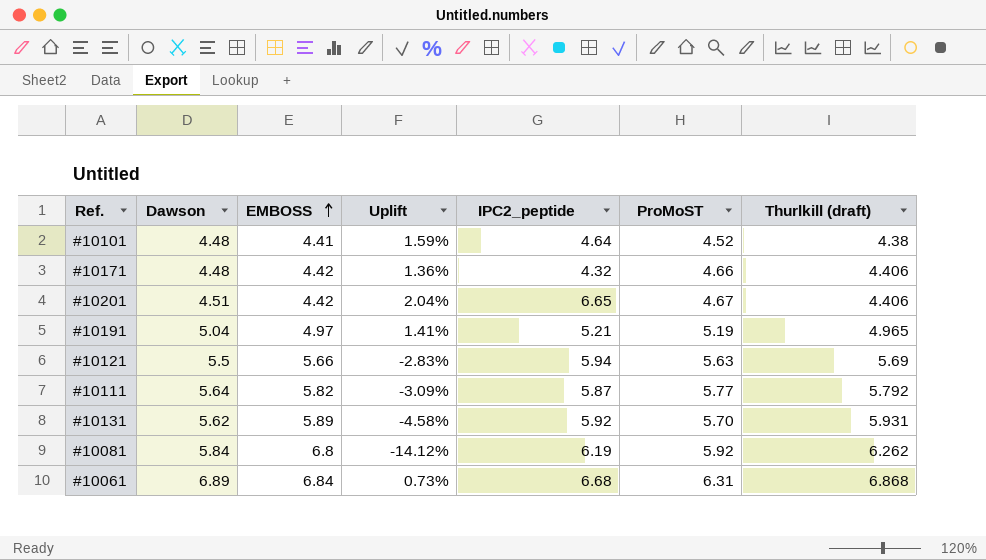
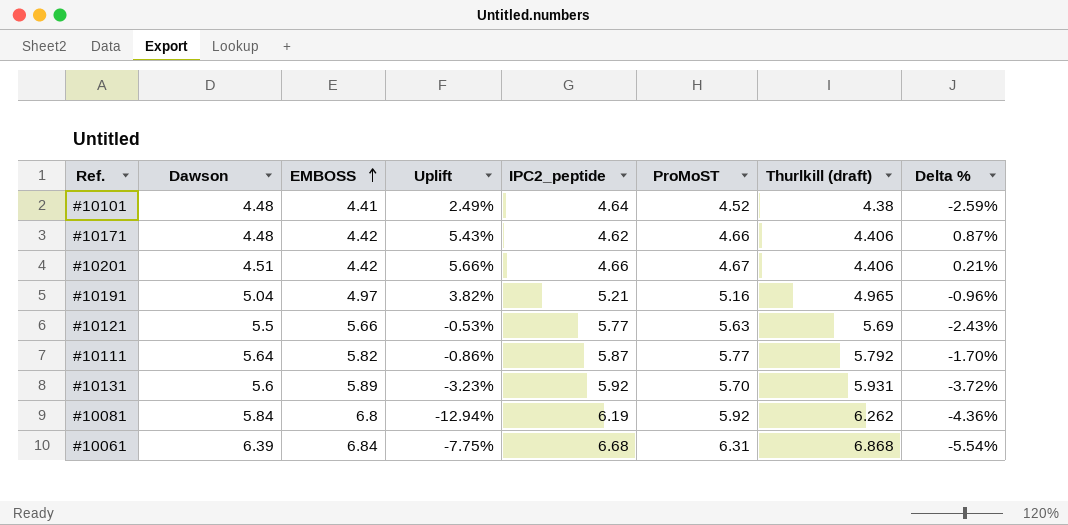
column Uplift | formula: ([Dawson] - [EMBOSS]) / [EMBOSS] -> ([ProMoST] - [EMBOSS]) / [EMBOSS]
column Delta % | formula: none -> ([ProMoST] - [IPC2_peptide]) / [IPC2_peptide]
#10171 | IPC2_peptide: 4.32 -> 4.62
#10201 | IPC2_peptide: 6.65 -> 4.66
#10191 | ProMoST: 5.19 -> 5.16
#10121 | IPC2_peptide: 5.94 -> 5.77
#10131 | Dawson: 5.62 -> 5.6
#10061 | Dawson: 6.89 -> 6.39

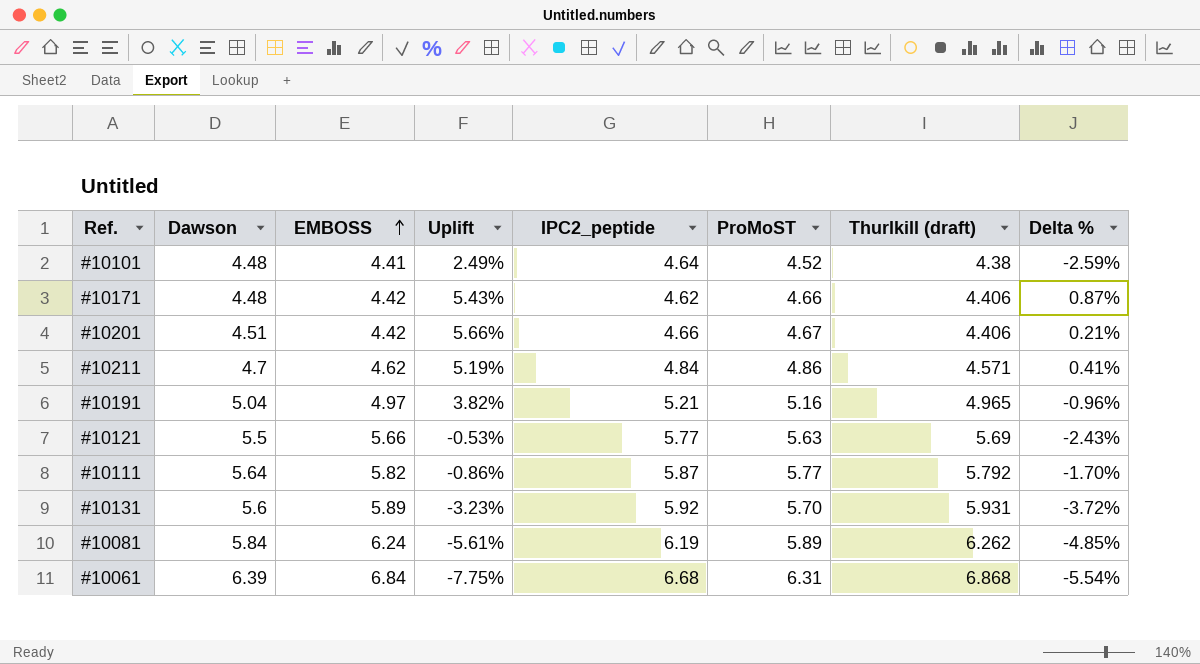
row #10211: none -> 4.7 | 4.62 | 5.19% | 4.84 | 4.86 | 4.571 | 0.41%
#10081 | EMBOSS: 6.8 -> 6.24
#10081 | Uplift: -12.94% -> -5.61%
#10081 | ProMoST: 5.92 -> 5.89
#10081 | Delta %: -4.36% -> -4.85%

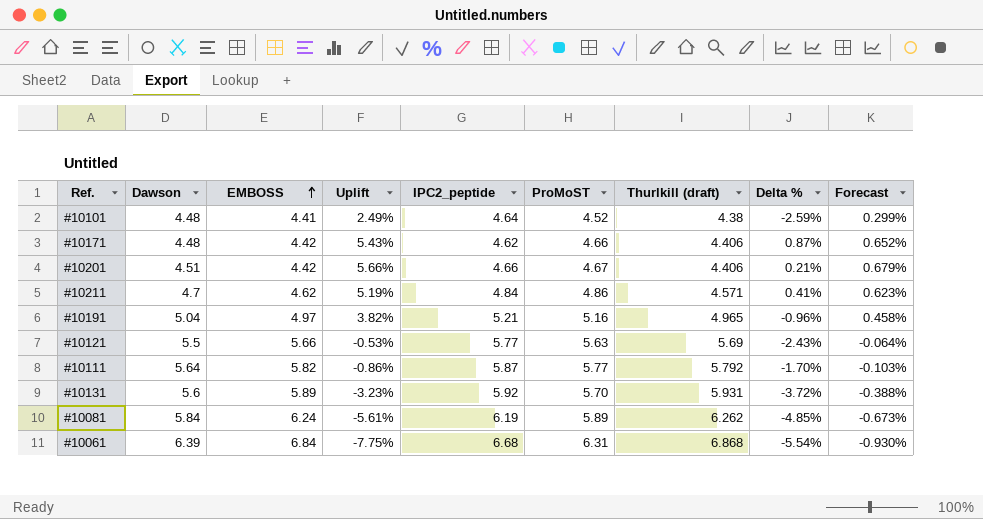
column Forecast | formula: none -> [Uplift] * 0.12

